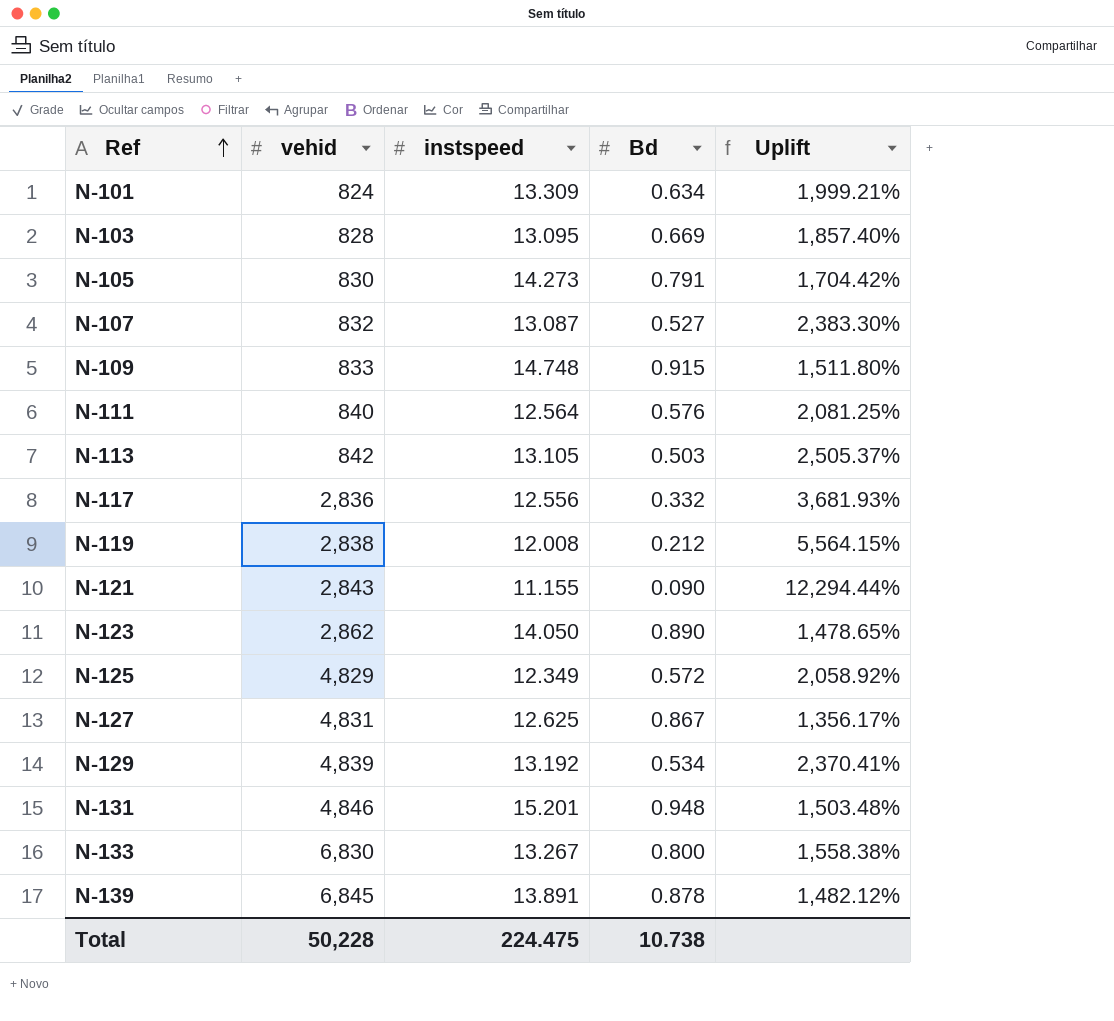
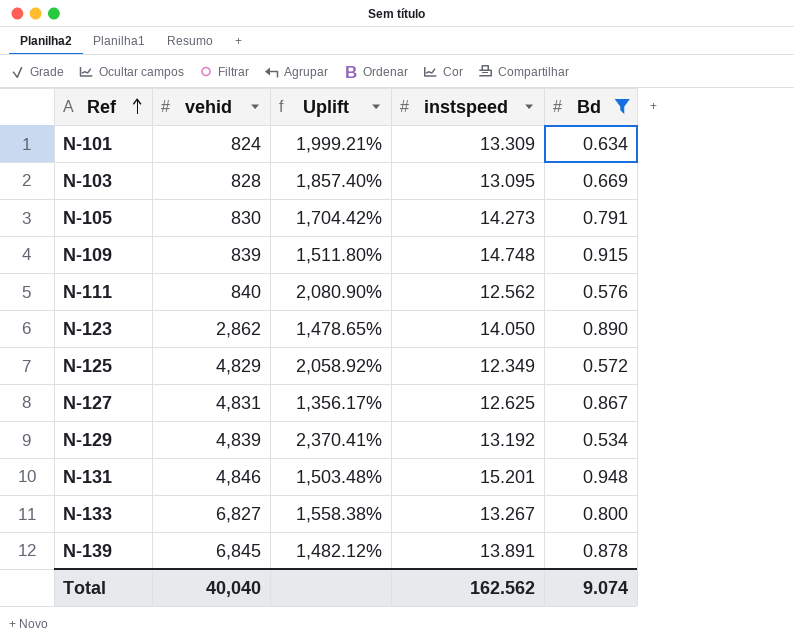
filter: none -> Bd >= 0.534
column Uplift | position: 5 -> 3
N-109 | vehid: 833 -> 839
N-111 | Uplift: 2,081.25% -> 2,080.90%
N-111 | instspeed: 12.564 -> 12.562
N-133 | vehid: 6,830 -> 6,827
Total | vehid: 50,228 -> 40,040
Total | instspeed: 224.475 -> 162.562
Total | Bd: 10.738 -> 9.074

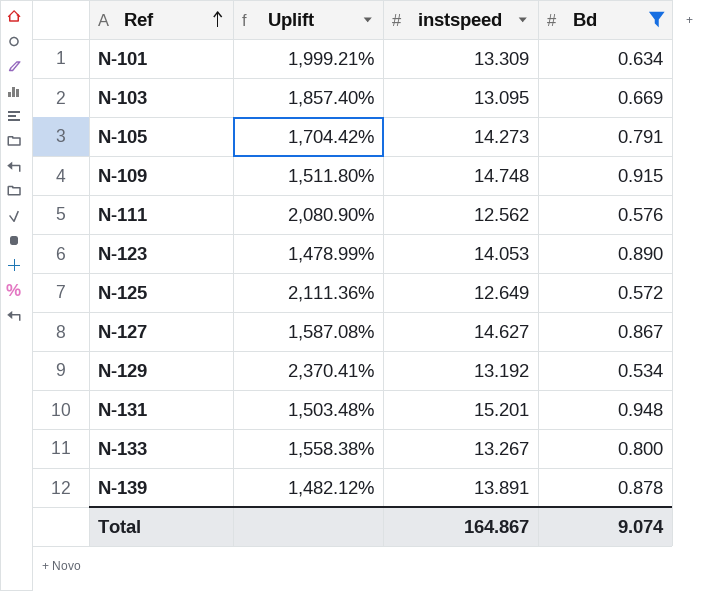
column vehid | position: 2 -> none
N-123 | Uplift: 1,478.65% -> 1,478.99%
N-123 | instspeed: 14.050 -> 14.053
N-125 | Uplift: 2,058.92% -> 2,111.36%
N-125 | instspeed: 12.349 -> 12.649
N-127 | Uplift: 1,356.17% -> 1,587.08%
N-127 | instspeed: 12.625 -> 14.627
Total | instspeed: 162.562 -> 164.867

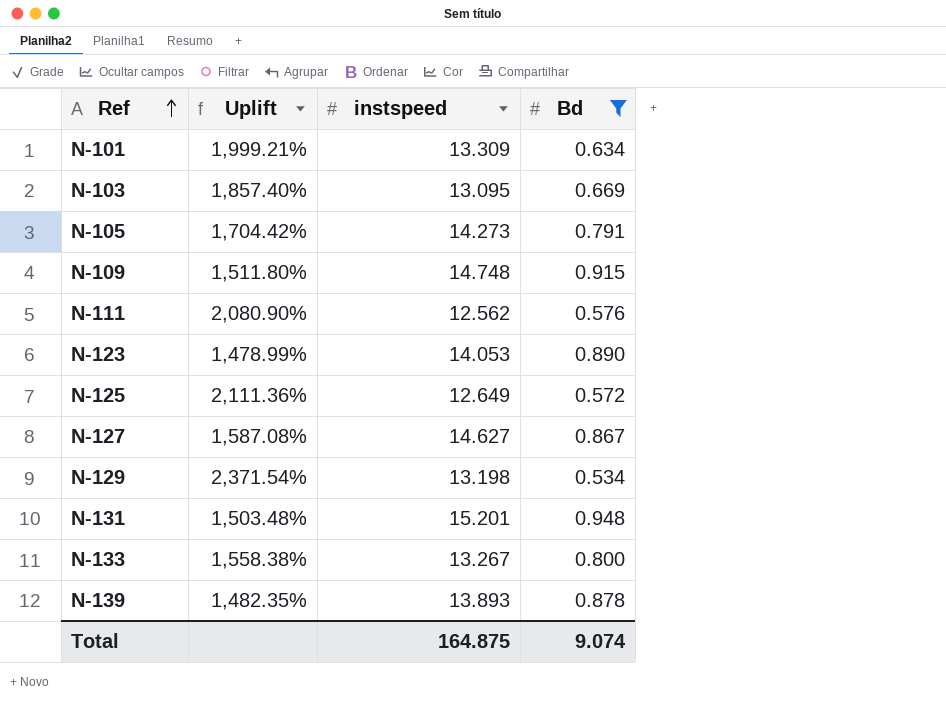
N-129 | Uplift: 2,370.41% -> 2,371.54%
N-129 | instspeed: 13.192 -> 13.198
N-139 | Uplift: 1,482.12% -> 1,482.35%
N-139 | instspeed: 13.891 -> 13.893
Total | instspeed: 164.867 -> 164.875

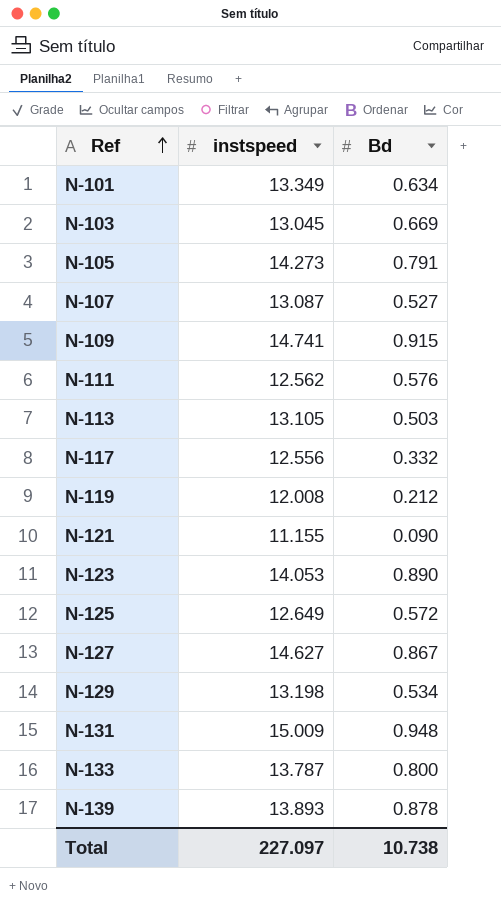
filter: Bd >= 0.534 -> none
column Uplift | formula: ([instspeed] - [Bd]) / [Bd] -> none
N-101 | instspeed: 13.309 -> 13.349
N-103 | instspeed: 13.095 -> 13.045
N-109 | instspeed: 14.748 -> 14.741
N-131 | instspeed: 15.201 -> 15.009
N-133 | instspeed: 13.267 -> 13.787
Total | instspeed: 164.875 -> 227.097
Total | Bd: 9.074 -> 10.738

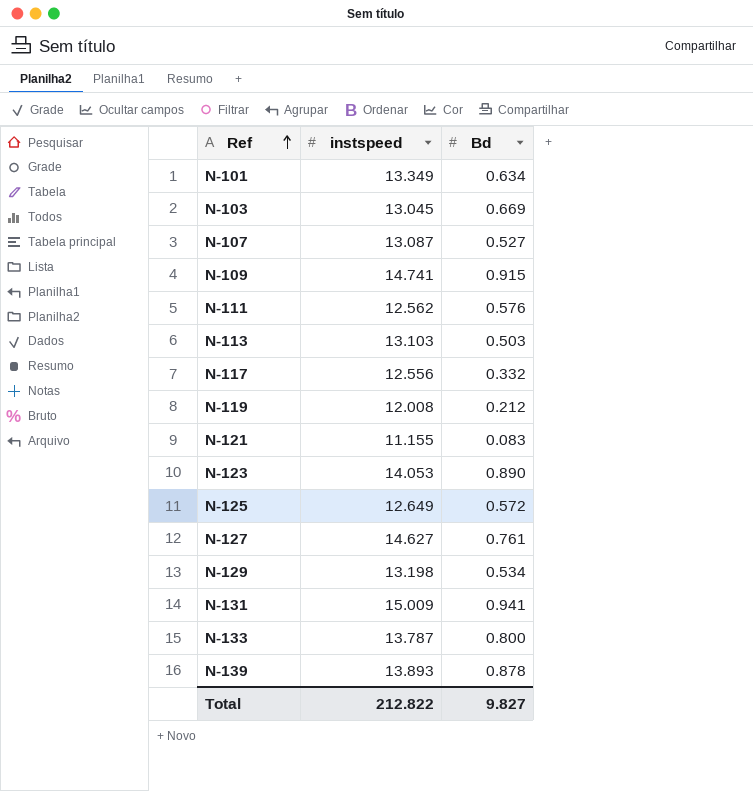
row N-105: 14.273 | 0.791 -> none
N-113 | instspeed: 13.105 -> 13.103
N-121 | Bd: 0.090 -> 0.083
N-127 | Bd: 0.867 -> 0.761
N-131 | Bd: 0.948 -> 0.941
Total | instspeed: 227.097 -> 212.822
Total | Bd: 10.738 -> 9.827

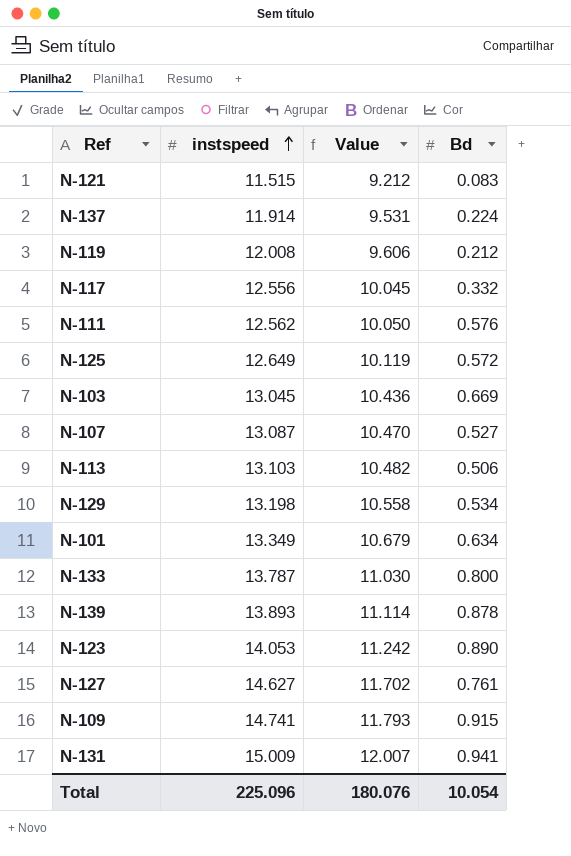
row order: Ref ascending -> instspeed ascending
column Value | formula: none -> [instspeed] * 0.8
N-121 | instspeed: 11.155 -> 11.515
row N-137: none -> 11.914 | 9.531 | 0.224
N-113 | Bd: 0.503 -> 0.506
Total | instspeed: 212.822 -> 225.096
Total | Bd: 9.827 -> 10.054

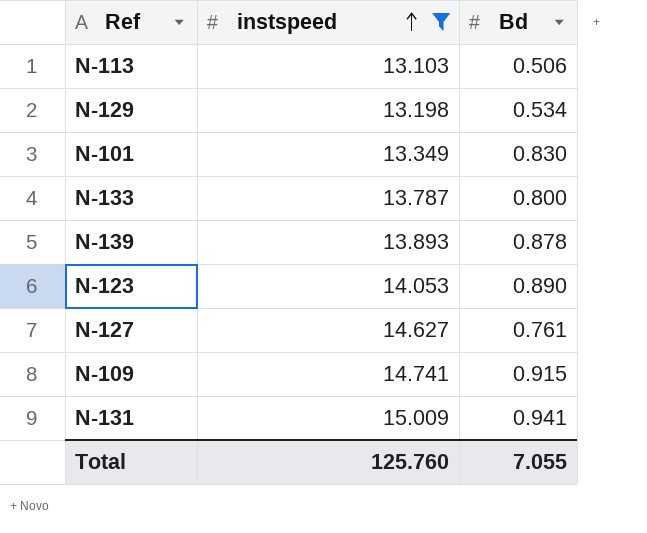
filter: none -> instspeed >= 13.103
column Value | formula: [instspeed] * 0.8 -> none
N-101 | Bd: 0.634 -> 0.830
Total | instspeed: 225.096 -> 125.760
Total | Bd: 10.054 -> 7.055

